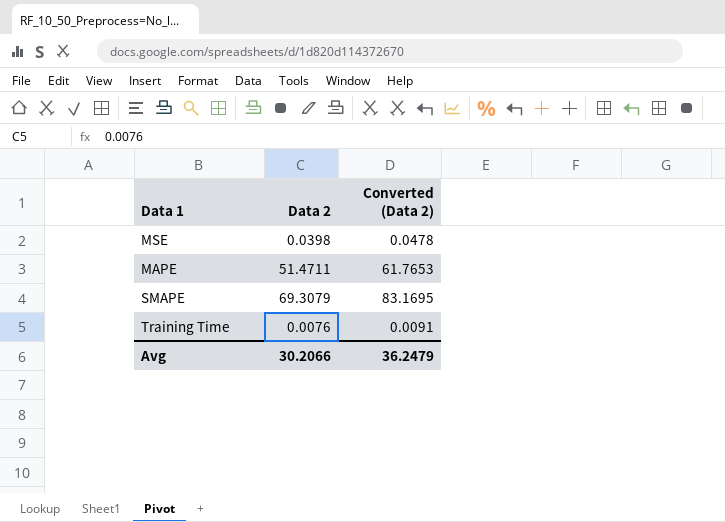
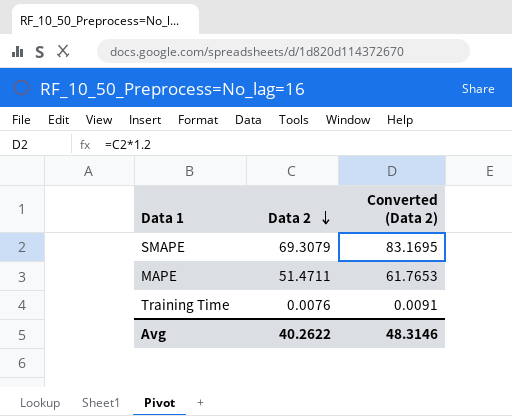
row order: none -> Data 2 descending
row MSE: 0.0398 | 0.0478 -> none
Avg | Data 2: 30.2066 -> 40.2622
Avg | Converted (Data 2): 36.2479 -> 48.3146

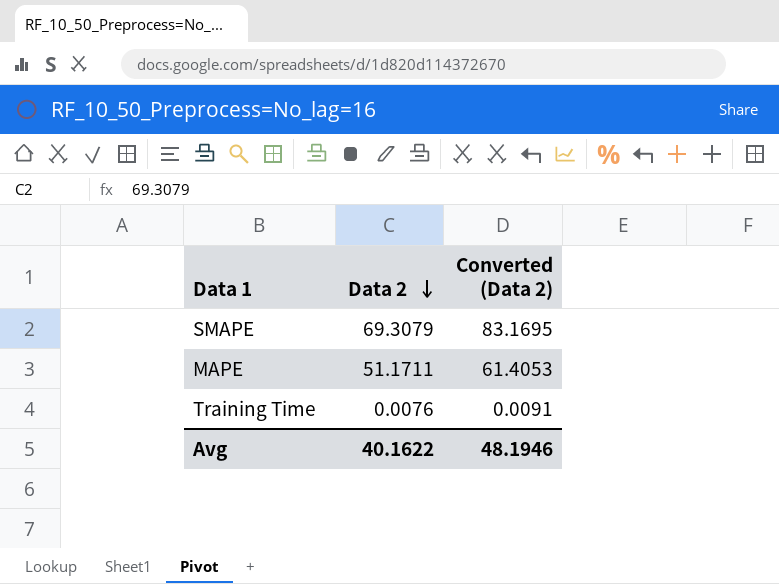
MAPE | Data 2: 51.4711 -> 51.1711
MAPE | Converted (Data 2): 61.7653 -> 61.4053
Avg | Data 2: 40.2622 -> 40.1622
Avg | Converted (Data 2): 48.3146 -> 48.1946

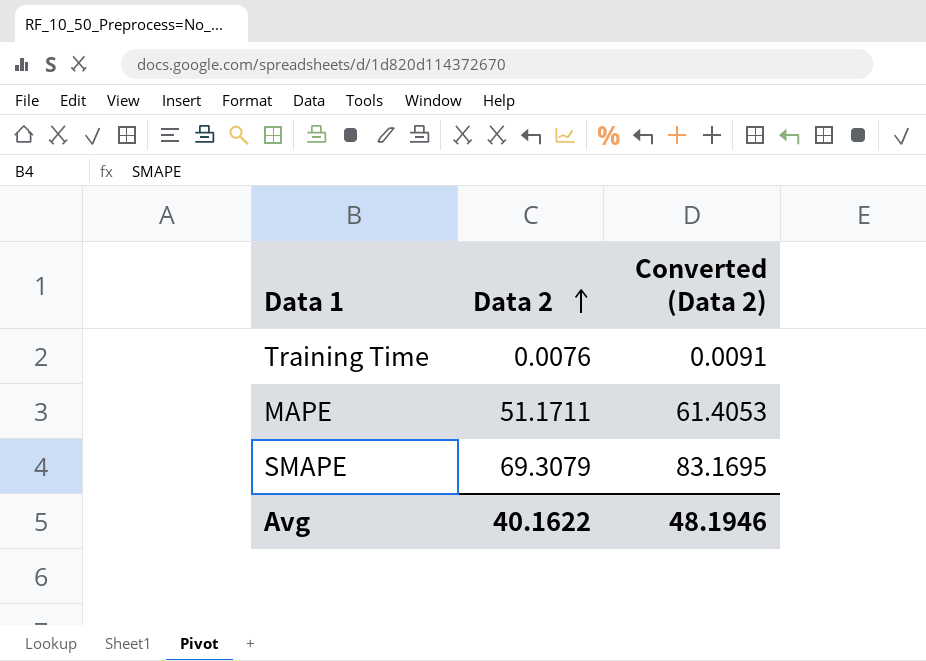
row order: Data 2 descending -> Data 2 ascending

